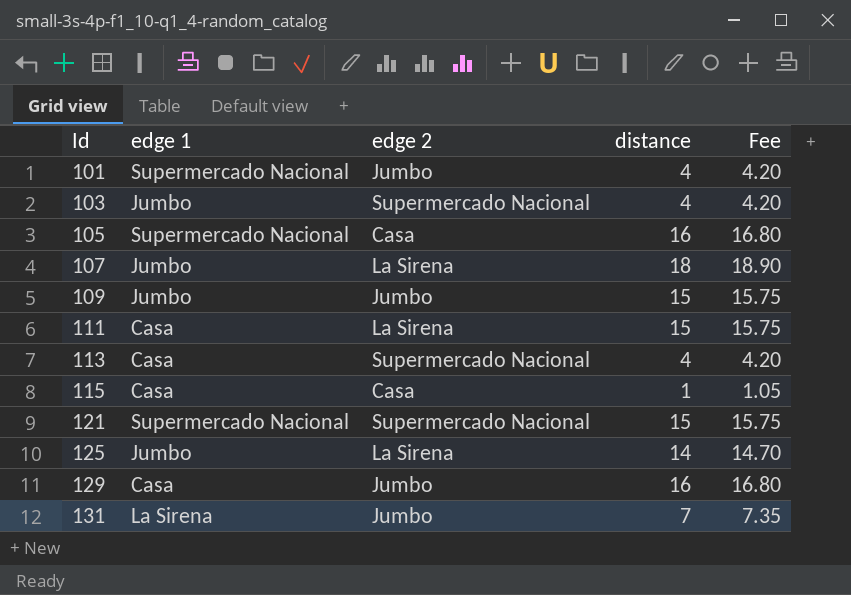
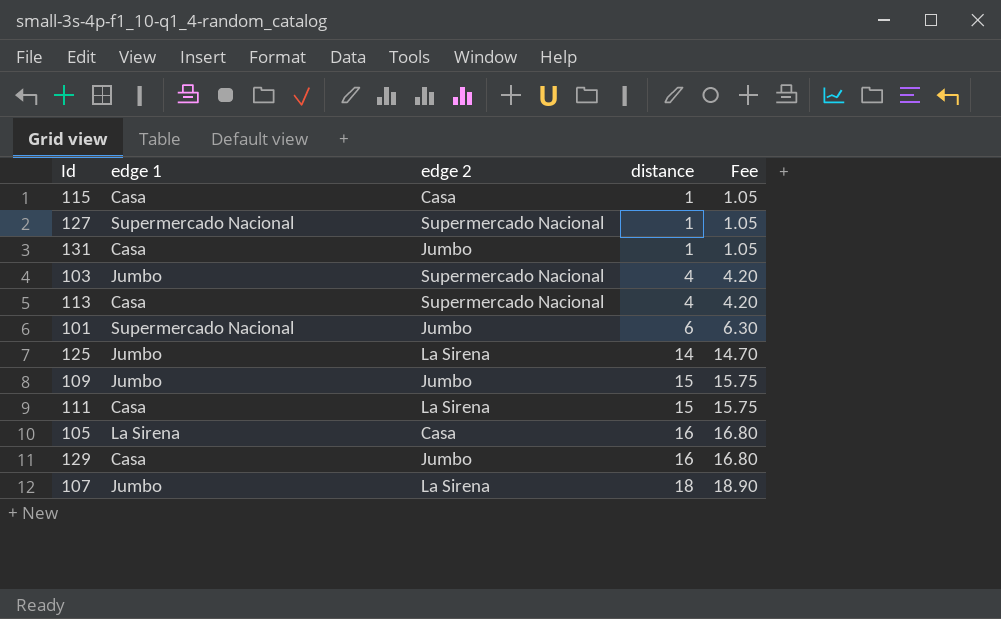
row order: Id ascending -> distance ascending
row 121: Supermercado Nacional | Supermercado Nacional | 15 | 15.75 -> none
row 127: none -> Supermercado Nacional | Supermercado Nacional | 1 | 1.05
131 | edge 1: La Sirena -> Casa
131 | distance: 7 -> 1
131 | Fee: 7.35 -> 1.05
101 | distance: 4 -> 6
101 | Fee: 4.20 -> 6.30
105 | edge 1: Supermercado Nacional -> La Sirena

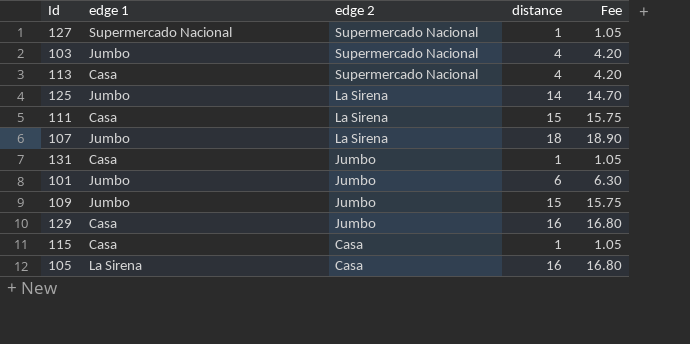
row order: distance ascending -> edge 2 descending
101 | edge 1: Supermercado Nacional -> Jumbo

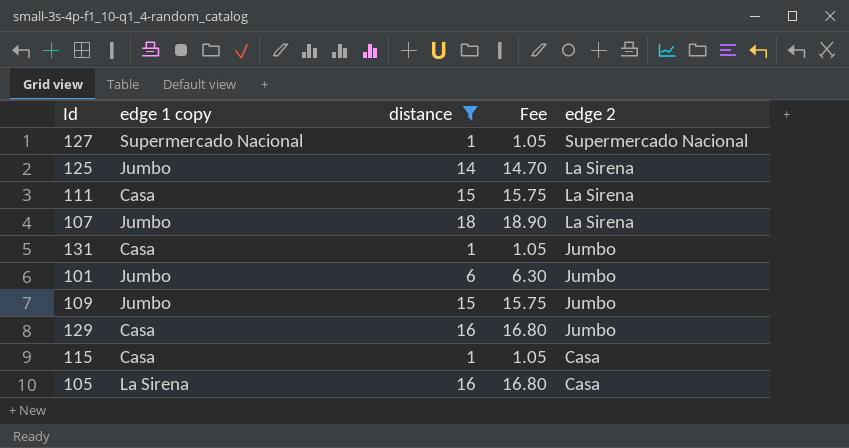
filter: none -> distance != 4
column name: edge 1 -> edge 1 copy
column edge 2 | position: 3 -> 5

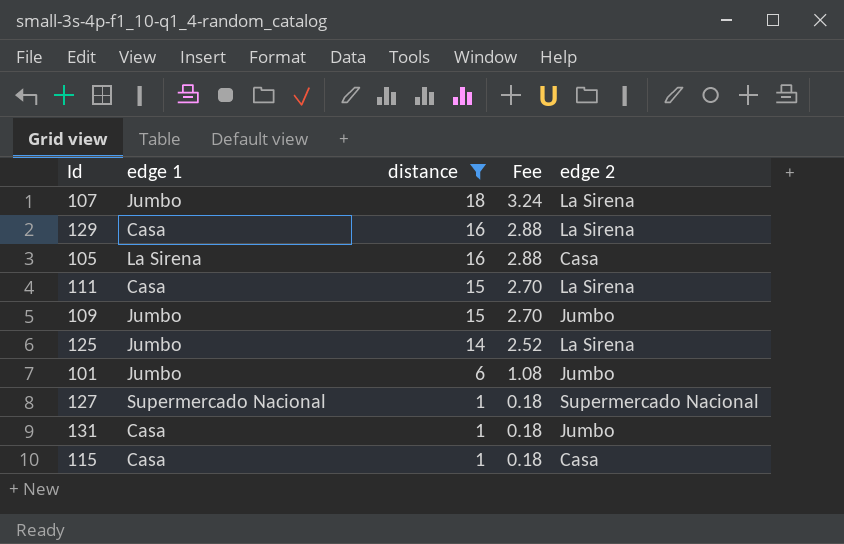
row order: edge 2 descending -> distance descending
column name: edge 1 copy -> edge 1
column Fee | formula: [distance] * 1.05 -> [distance] * 0.18
129 | edge 2: Jumbo -> La Sirena

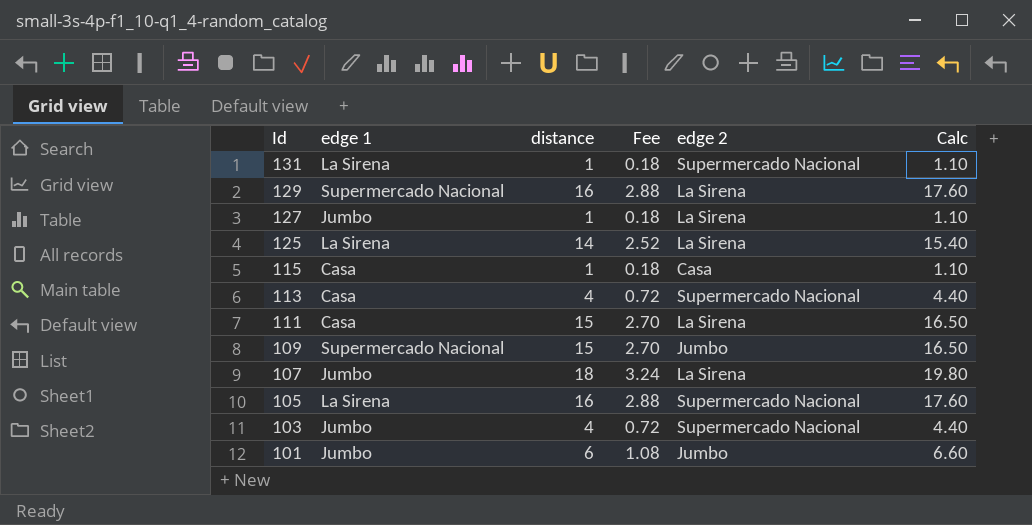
filter: distance != 4 -> none
row order: distance descending -> Id descending
column Calc | formula: none -> [distance] * 1.1
131 | edge 1: Casa -> La Sirena
131 | edge 2: Jumbo -> Supermercado Nacional
129 | edge 1: Casa -> Supermercado Nacional
127 | edge 1: Supermercado Nacional -> Jumbo
127 | edge 2: Supermercado Nacional -> La Sirena
125 | edge 1: Jumbo -> La Sirena
109 | edge 1: Jumbo -> Supermercado Nacional
105 | edge 2: Casa -> Supermercado Nacional

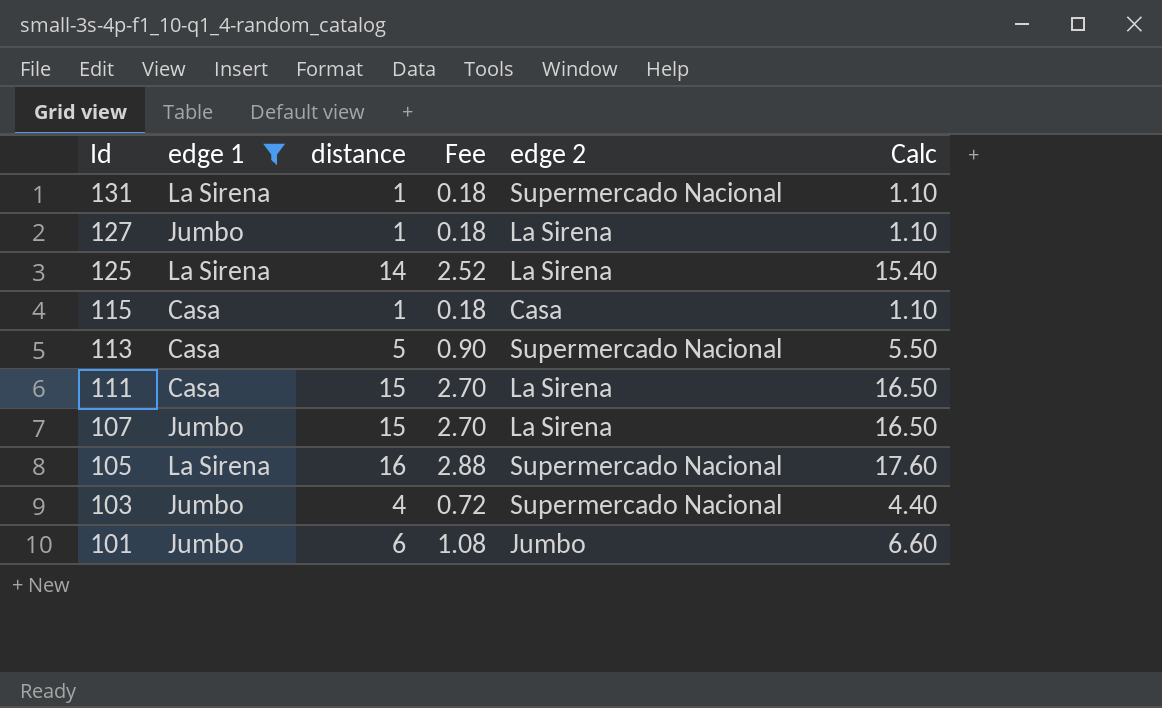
filter: none -> edge 1 != Supermercado Nacional
113 | distance: 4 -> 5
113 | Fee: 0.72 -> 0.90
113 | Calc: 4.40 -> 5.50
107 | distance: 18 -> 15
107 | Fee: 3.24 -> 2.70
107 | Calc: 19.80 -> 16.50

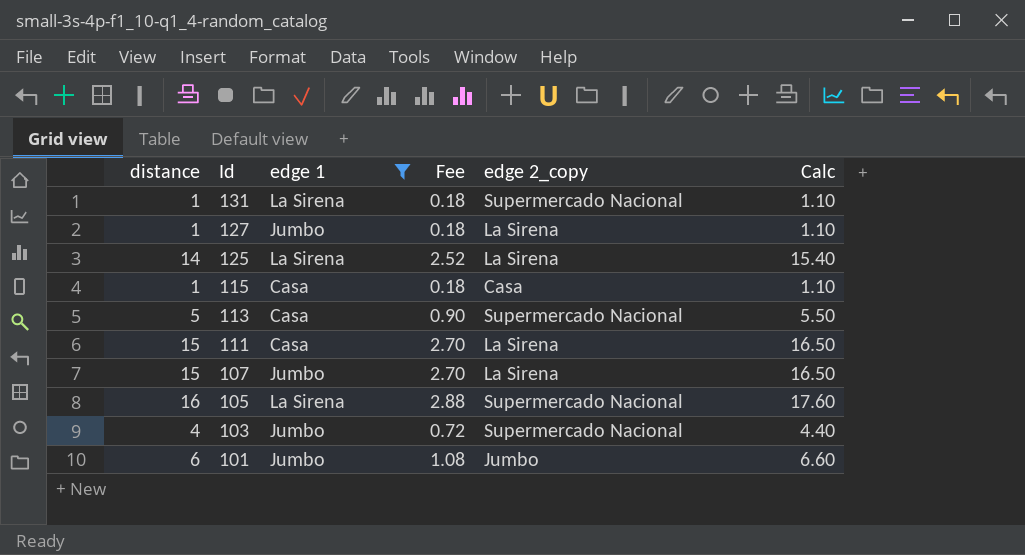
column distance | position: 3 -> 1
column name: edge 2 -> edge 2_copy

